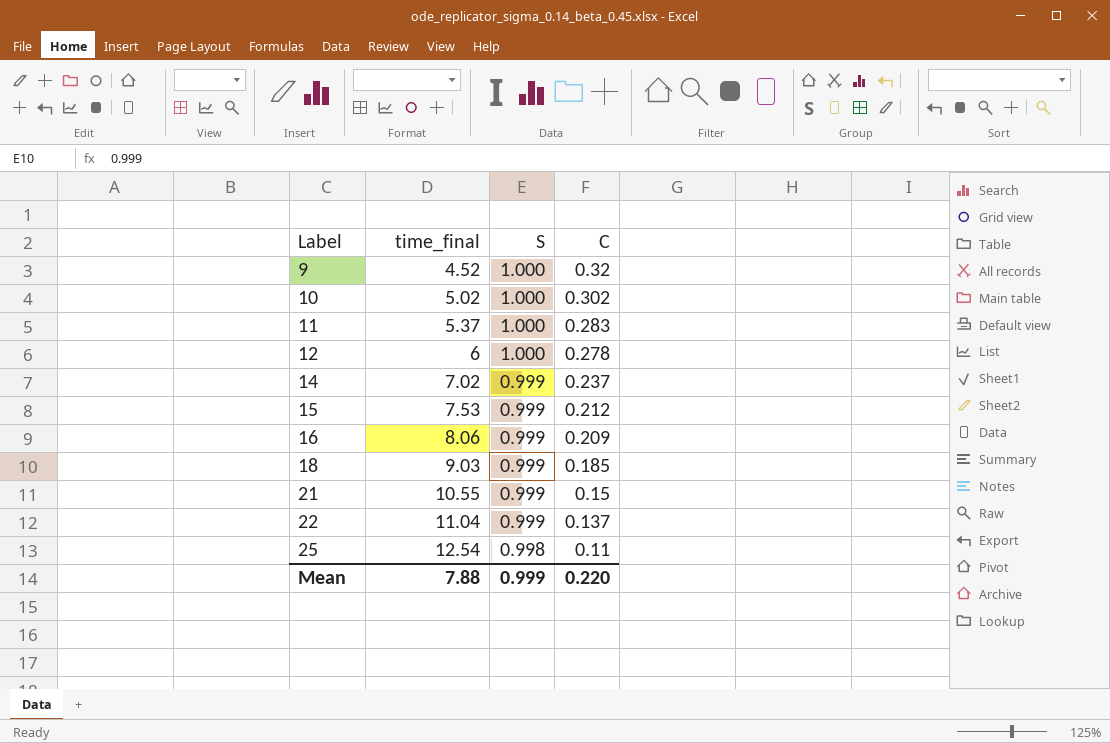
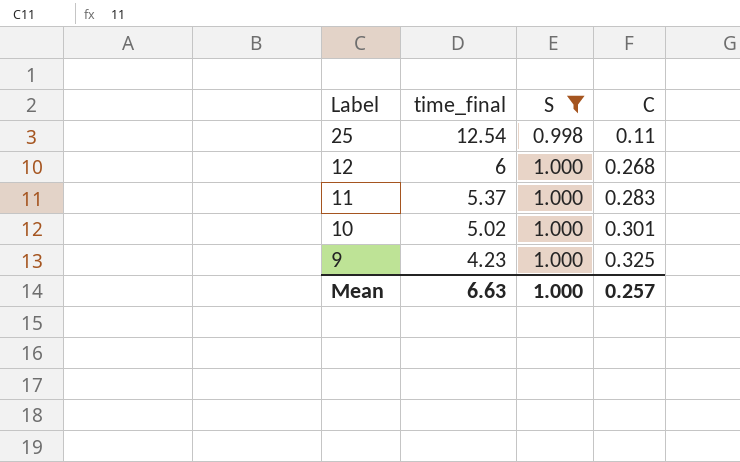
filter: none -> S != 0.999
row order: Label ascending -> Label descending
12 | C: 0.278 -> 0.268
10 | C: 0.302 -> 0.301
9 | time_final: 4.52 -> 4.23
9 | C: 0.32 -> 0.325
Mean | time_final: 7.88 -> 6.63
Mean | S: 0.999 -> 1.000
Mean | C: 0.220 -> 0.257

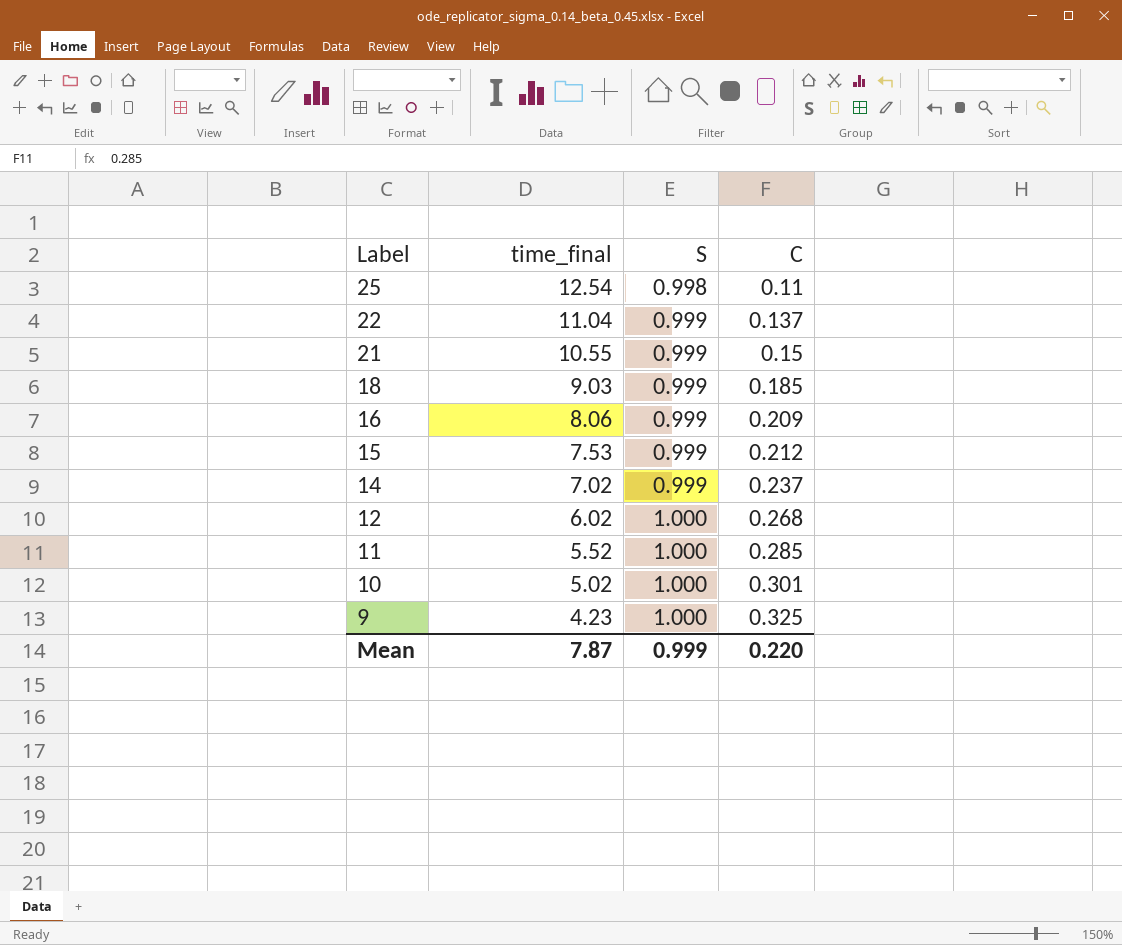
filter: S != 0.999 -> none
12 | time_final: 6 -> 6.02
11 | time_final: 5.37 -> 5.52
11 | C: 0.283 -> 0.285
Mean | time_final: 6.63 -> 7.87
Mean | S: 1.000 -> 0.999
Mean | C: 0.257 -> 0.220

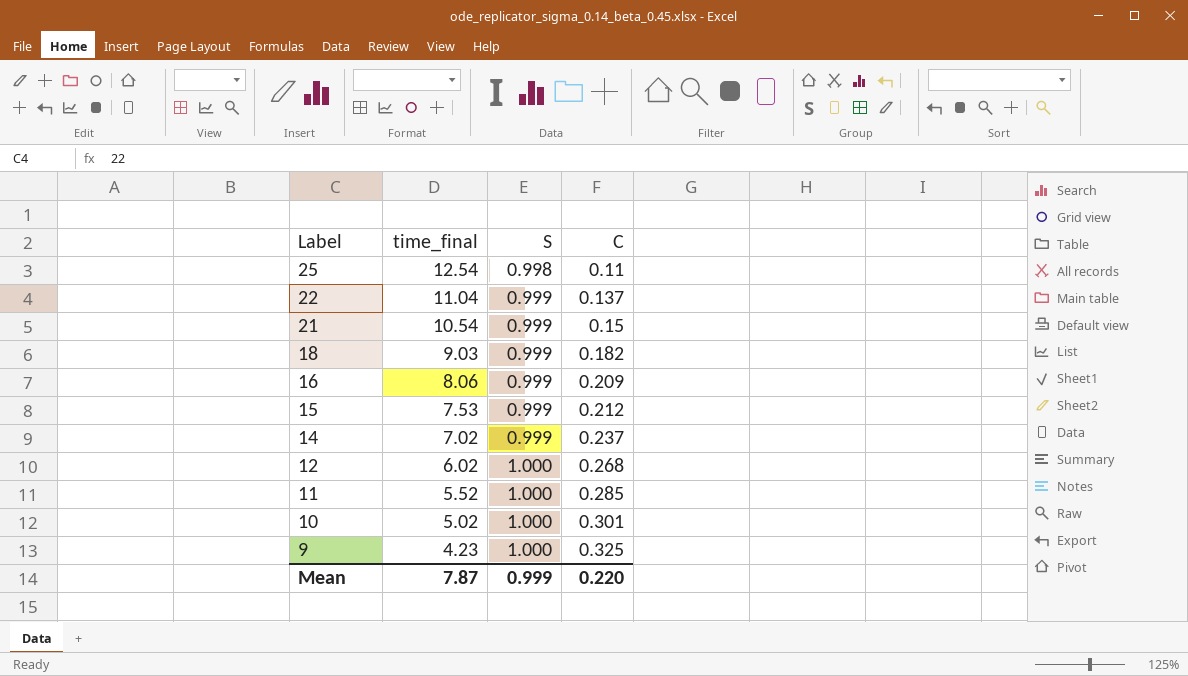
21 | time_final: 10.55 -> 10.54
18 | C: 0.185 -> 0.182

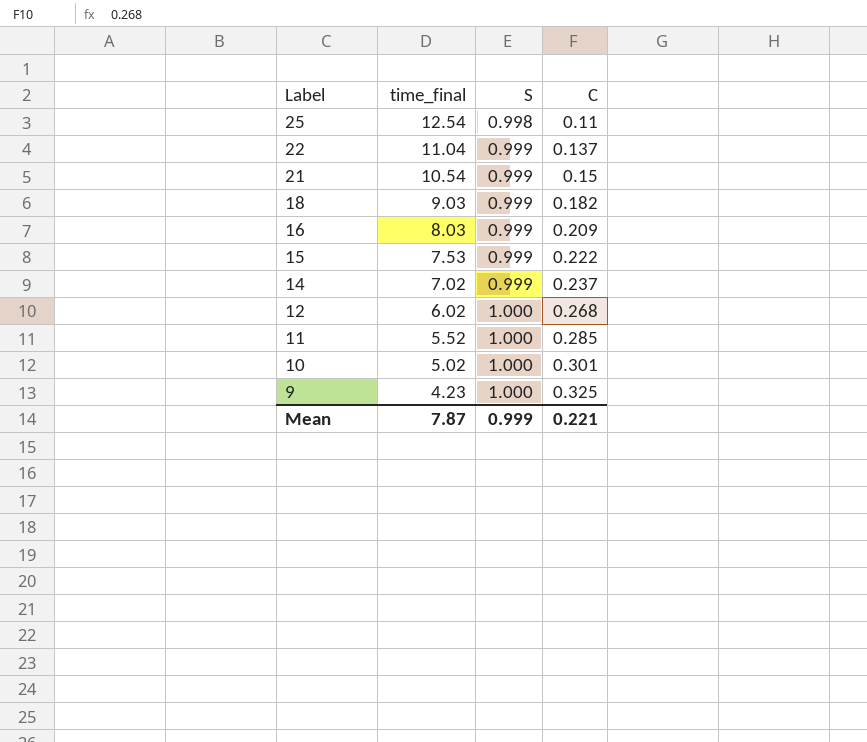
16 | time_final: 8.06 -> 8.03
15 | C: 0.212 -> 0.222
Mean | C: 0.220 -> 0.221

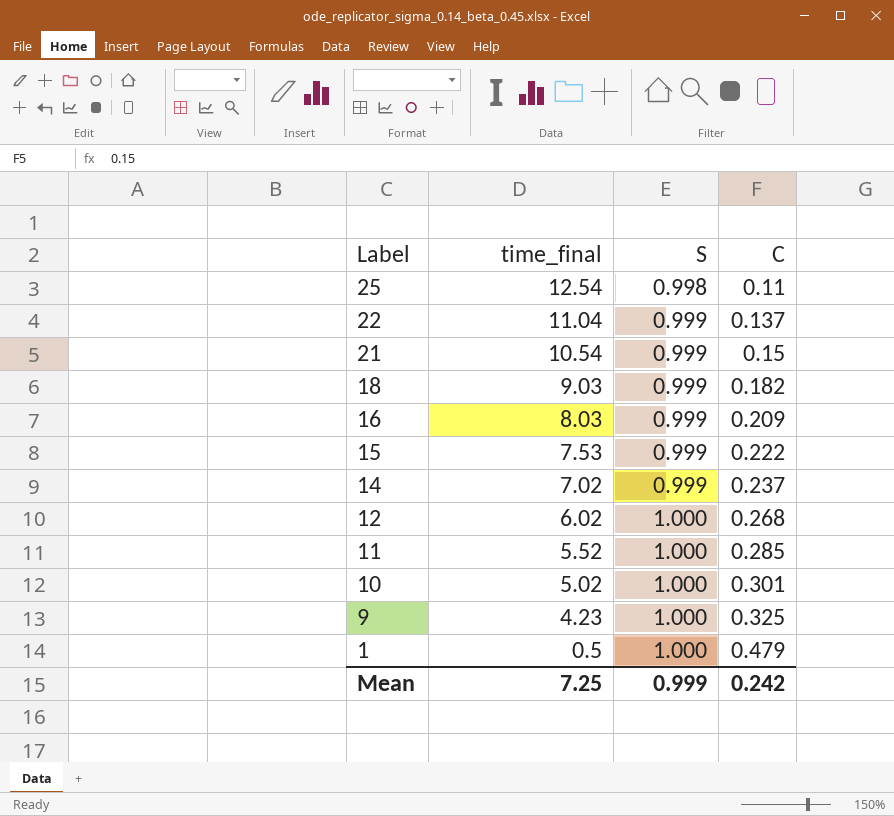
row 1: none -> 0.5 | 1.000 | 0.479
Mean | time_final: 7.87 -> 7.25
Mean | C: 0.221 -> 0.242

